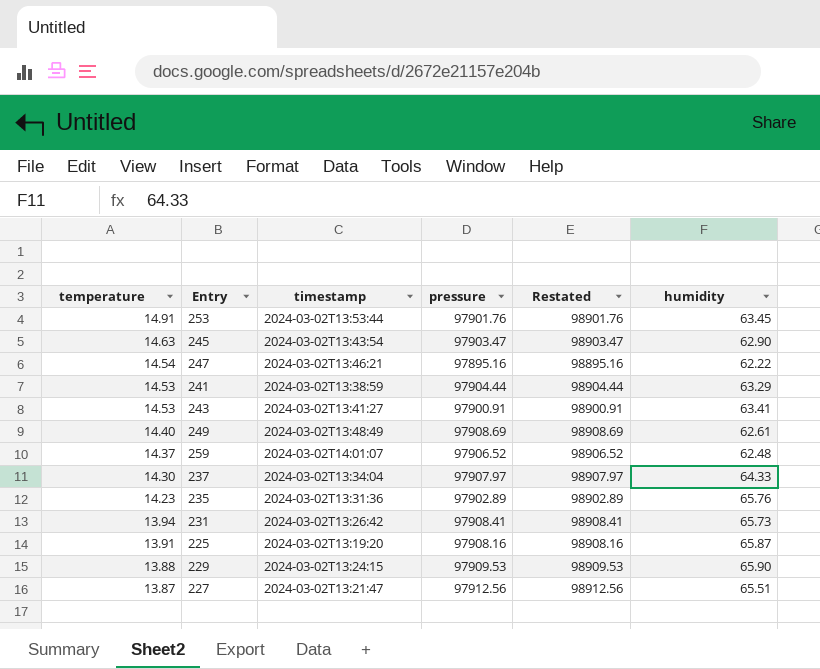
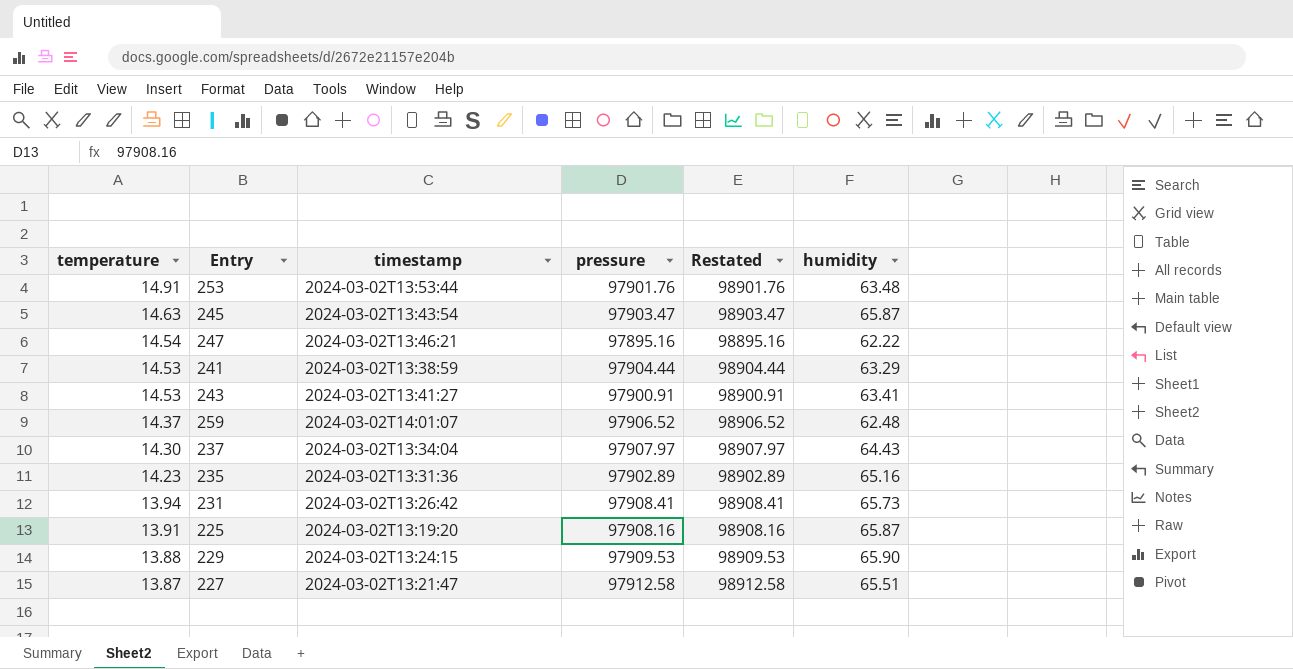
row 249: 14.40 | 2024-03-02T13:48:49 | 97908.69 | 98908.69 | 62.61 -> none
253 | humidity: 63.45 -> 63.48
245 | humidity: 62.90 -> 65.87
237 | humidity: 64.33 -> 64.43
235 | humidity: 65.76 -> 65.16
227 | pressure: 97912.56 -> 97912.58
227 | Restated: 98912.56 -> 98912.58

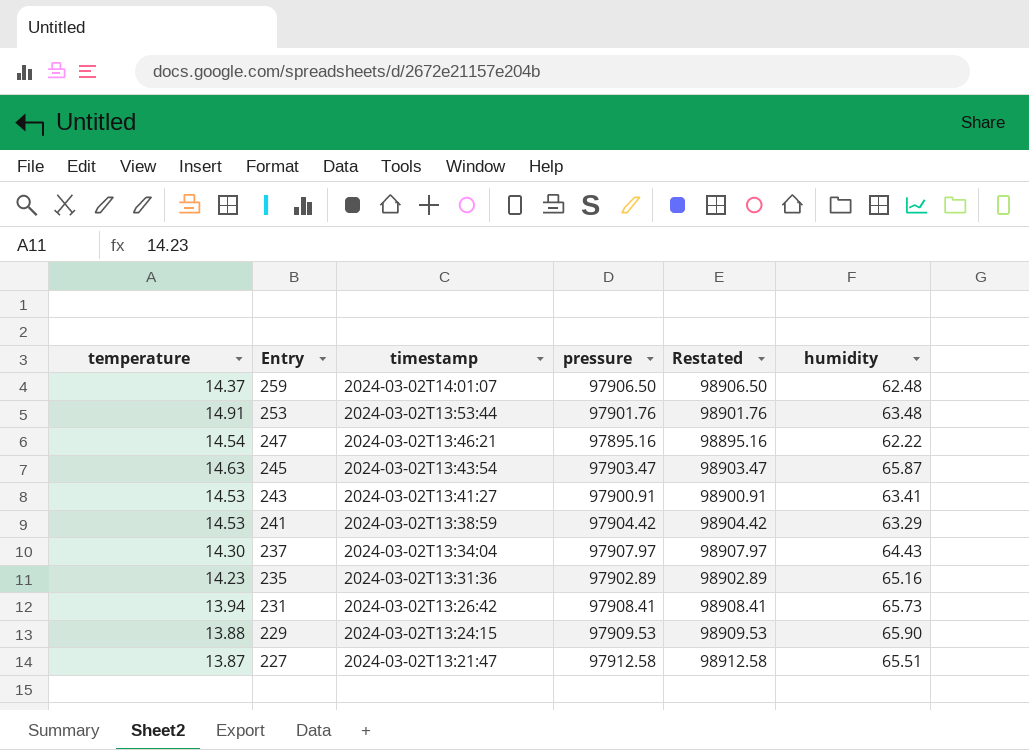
row order: temperature descending -> Entry descending
row 225: 13.91 | 2024-03-02T13:19:20 | 97908.16 | 98908.16 | 65.87 -> none
259 | pressure: 97906.52 -> 97906.50
259 | Restated: 98906.52 -> 98906.50
241 | pressure: 97904.44 -> 97904.42
241 | Restated: 98904.44 -> 98904.42

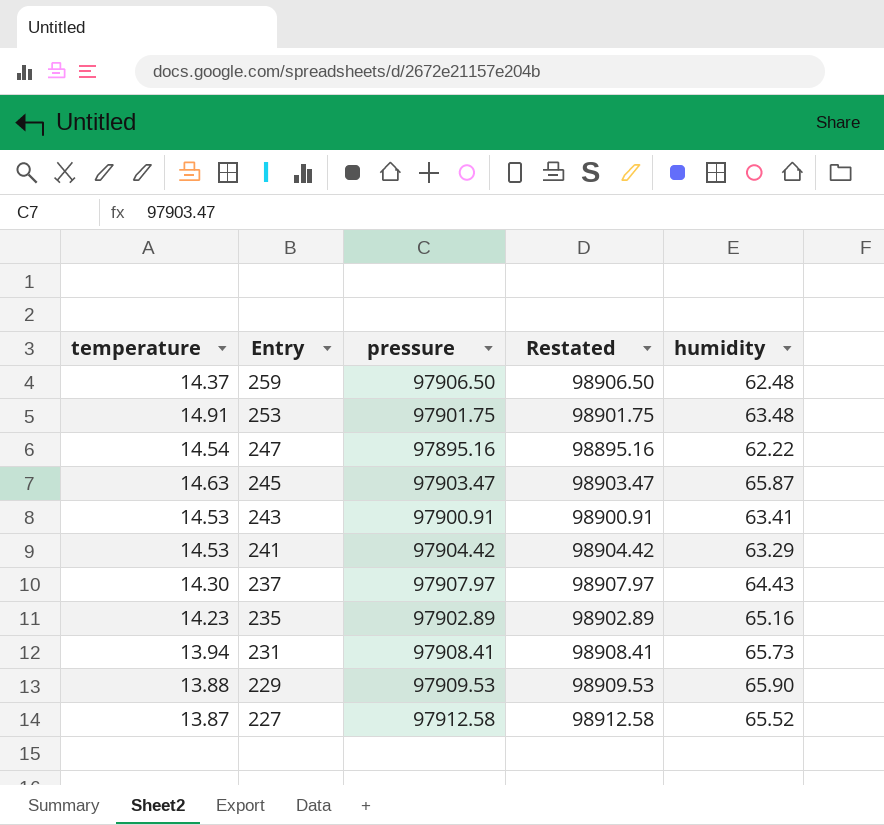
column timestamp | position: 3 -> none
253 | pressure: 97901.76 -> 97901.75
253 | Restated: 98901.76 -> 98901.75
227 | humidity: 65.51 -> 65.52

